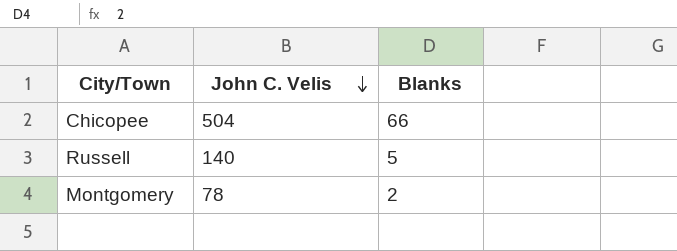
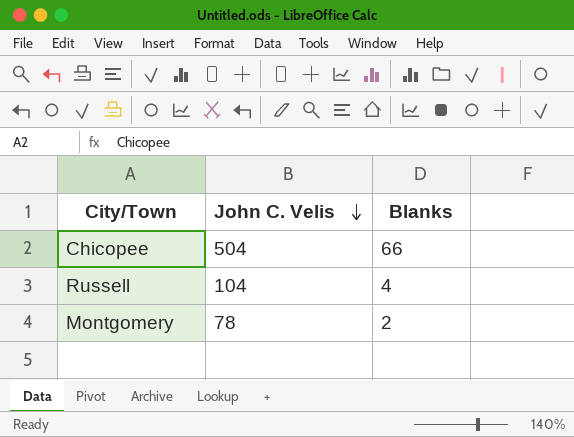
Russell | John C. Velis: 140 -> 104
Russell | Blanks: 5 -> 4

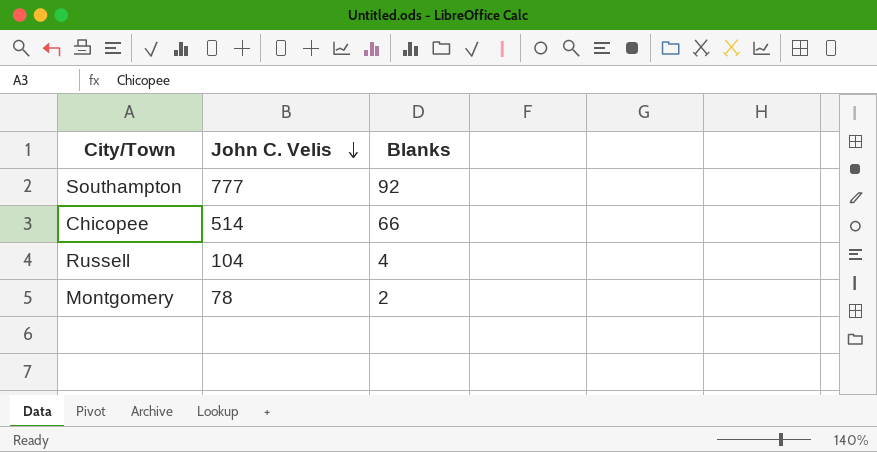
row Southampton: none -> 777 | 92
Chicopee | John C. Velis: 504 -> 514

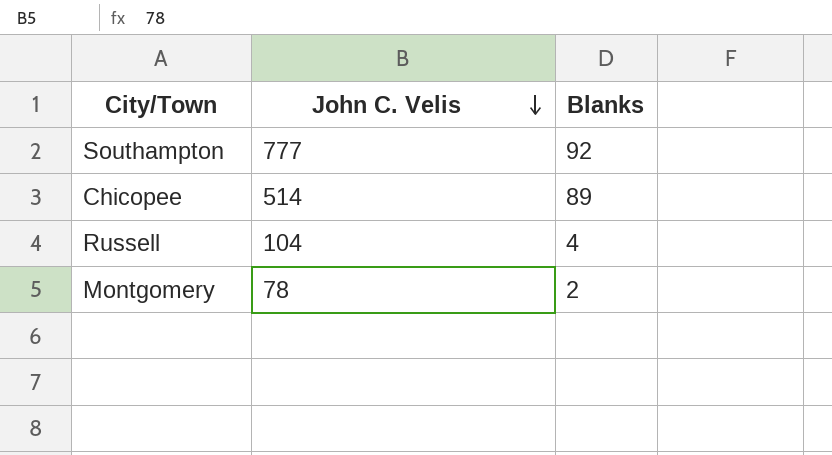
Chicopee | Blanks: 66 -> 89

